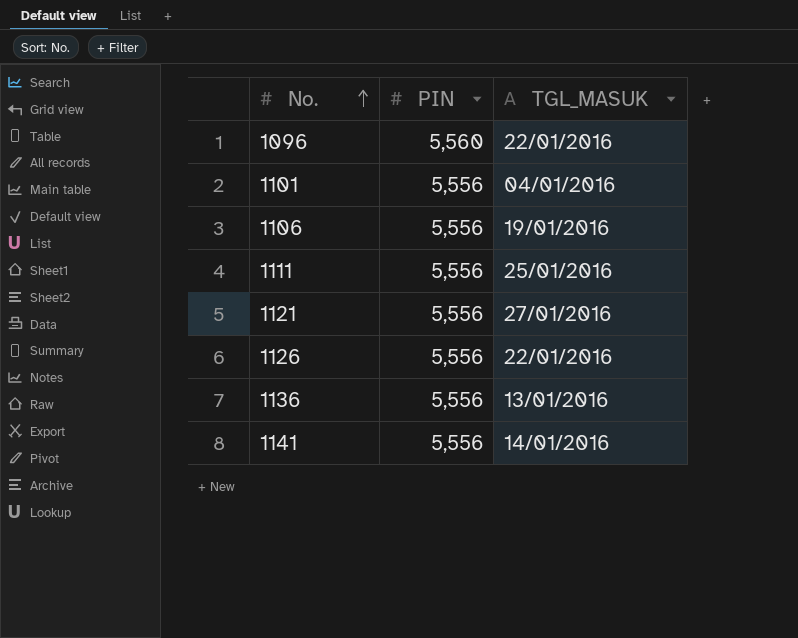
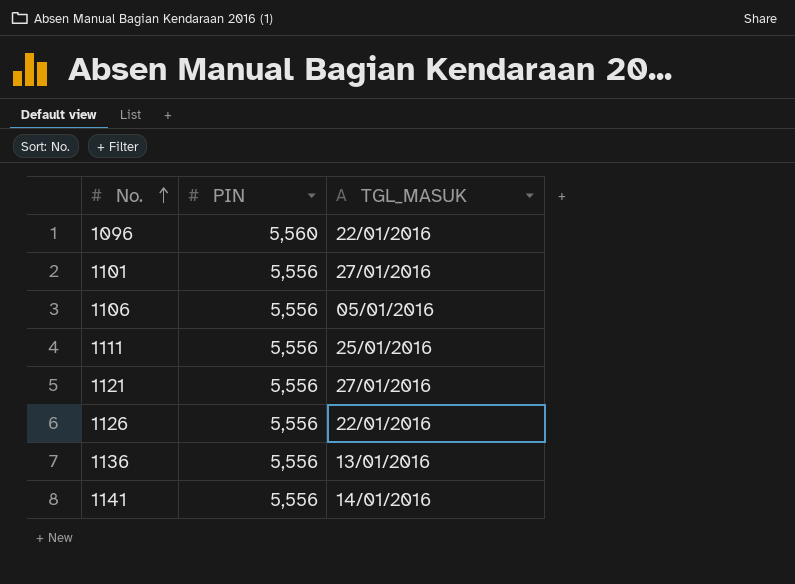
1101 | TGL_MASUK: 04/01/2016 -> 27/01/2016
1106 | TGL_MASUK: 19/01/2016 -> 05/01/2016

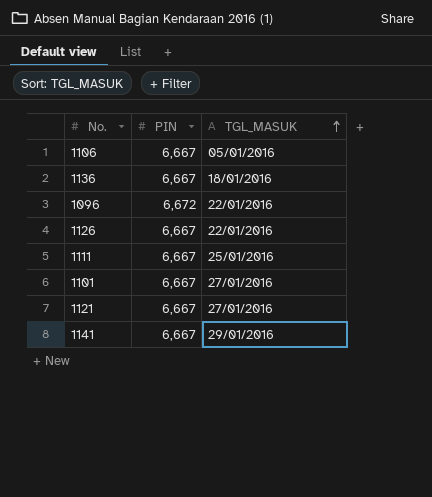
row order: No. ascending -> TGL_MASUK ascending
1106 | PIN: 5,556 -> 6,667
1136 | PIN: 5,556 -> 6,667
1136 | TGL_MASUK: 13/01/2016 -> 18/01/2016
1096 | PIN: 5,560 -> 6,672
1126 | PIN: 5,556 -> 6,667
1111 | PIN: 5,556 -> 6,667
1101 | PIN: 5,556 -> 6,667
1121 | PIN: 5,556 -> 6,667
1141 | PIN: 5,556 -> 6,667
1141 | TGL_MASUK: 14/01/2016 -> 29/01/2016

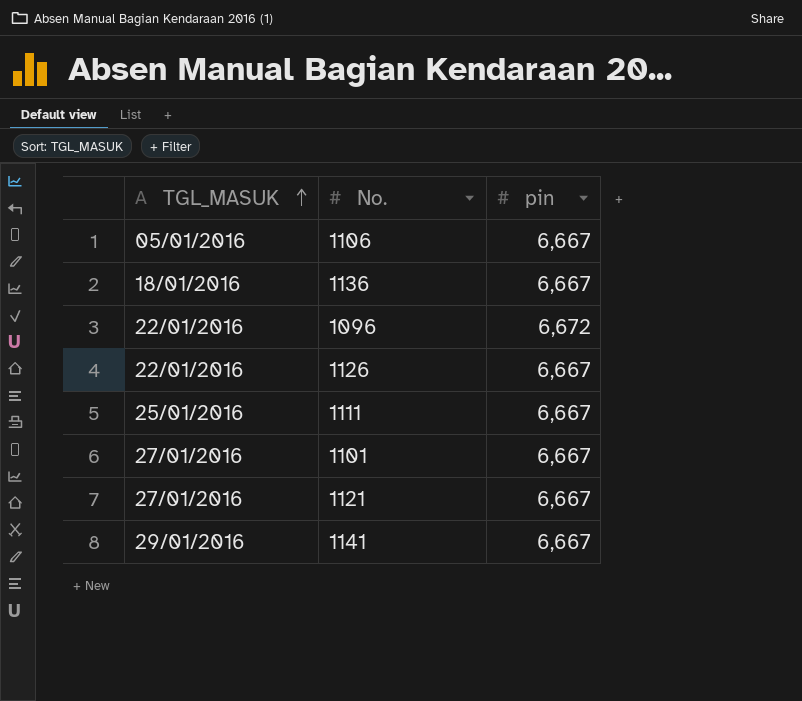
column TGL_MASUK | position: 3 -> 1
column name: PIN -> pin

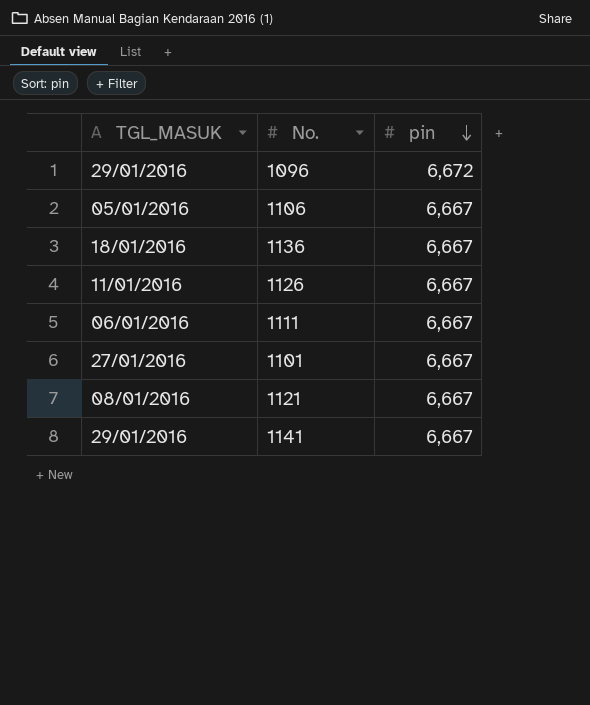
row order: TGL_MASUK ascending -> pin descending
1096 | TGL_MASUK: 22/01/2016 -> 29/01/2016
1126 | TGL_MASUK: 22/01/2016 -> 11/01/2016
1111 | TGL_MASUK: 25/01/2016 -> 06/01/2016
1121 | TGL_MASUK: 27/01/2016 -> 08/01/2016

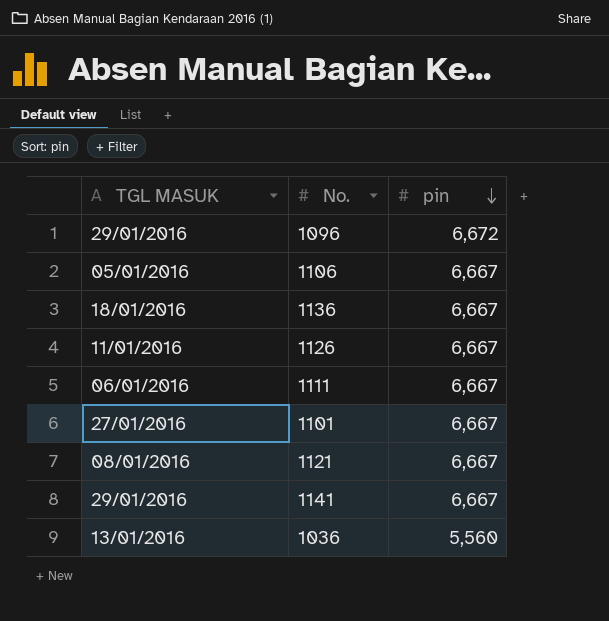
column name: TGL_MASUK -> TGL MASUK
row 1036: none -> 13/01/2016 | 5,560

